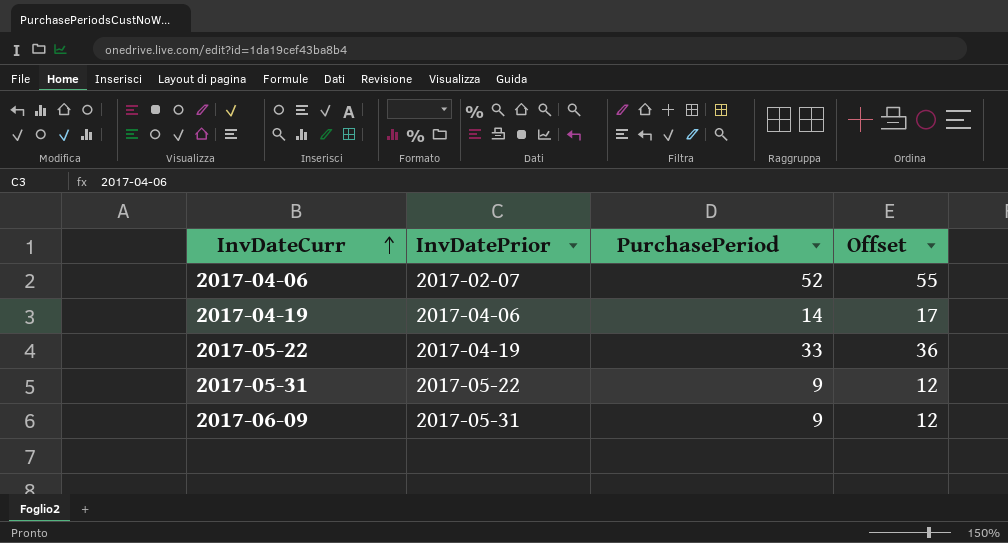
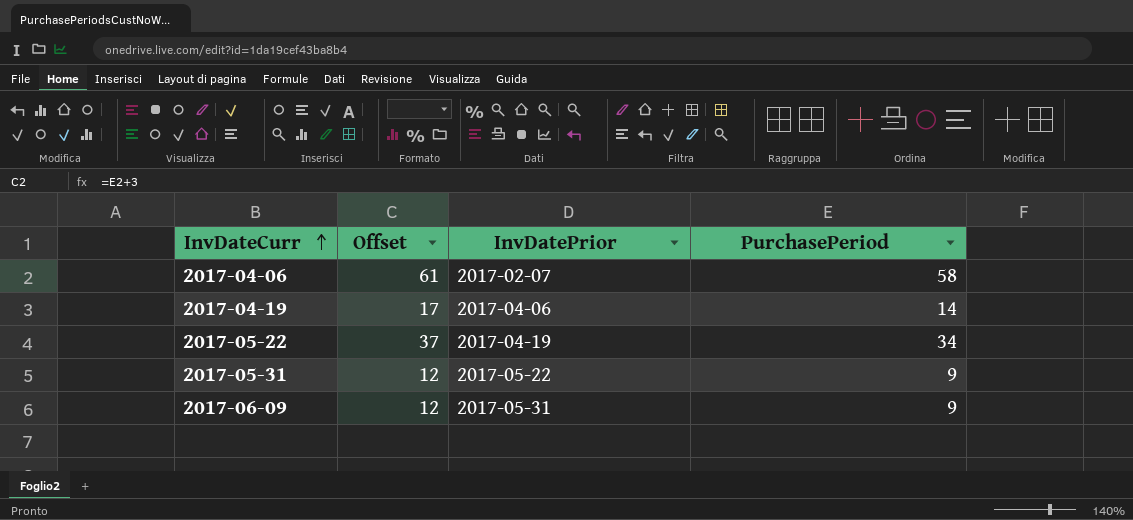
column Offset | position: 4 -> 2
2017-04-06 | Offset: 55 -> 61
2017-04-06 | PurchasePeriod: 52 -> 58
2017-05-22 | Offset: 36 -> 37
2017-05-22 | PurchasePeriod: 33 -> 34

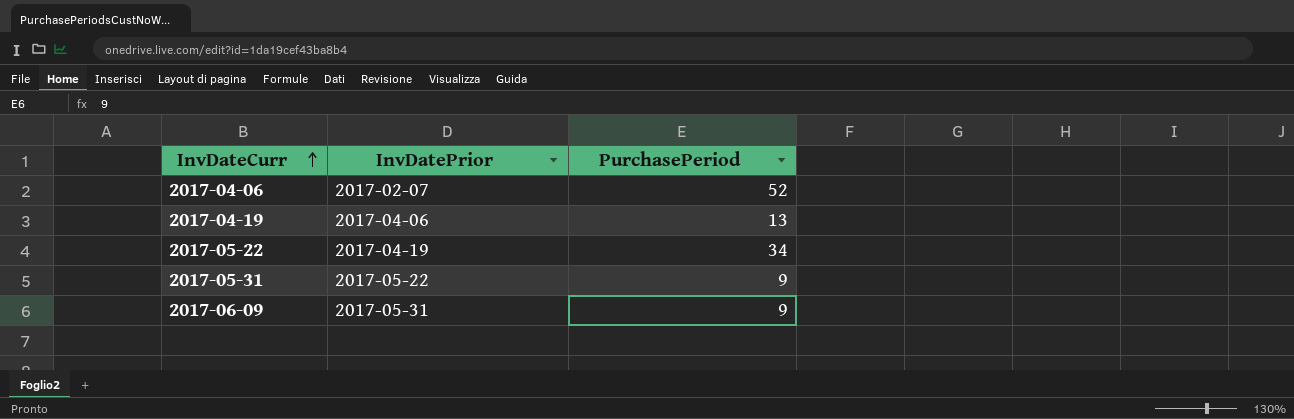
column Offset | formula: [PurchasePeriod] + 3 -> none
2017-04-06 | PurchasePeriod: 58 -> 52
2017-04-19 | PurchasePeriod: 14 -> 13

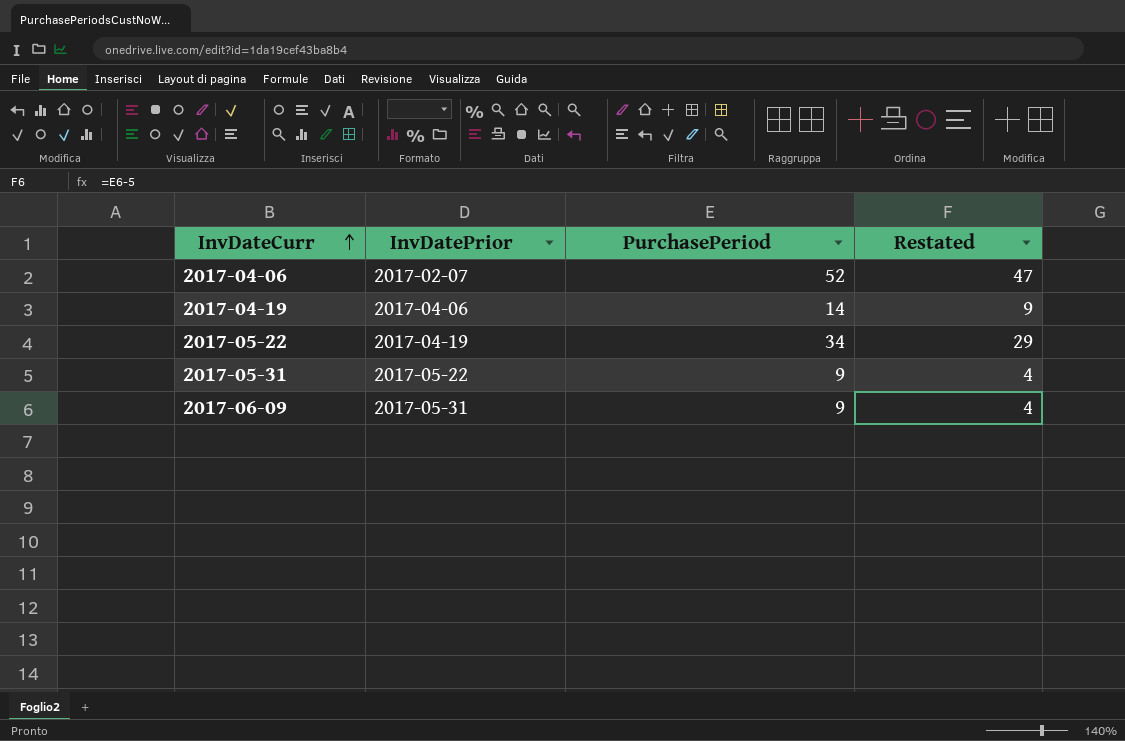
column Restated | formula: none -> [PurchasePeriod] - 5
2017-04-19 | PurchasePeriod: 13 -> 14

